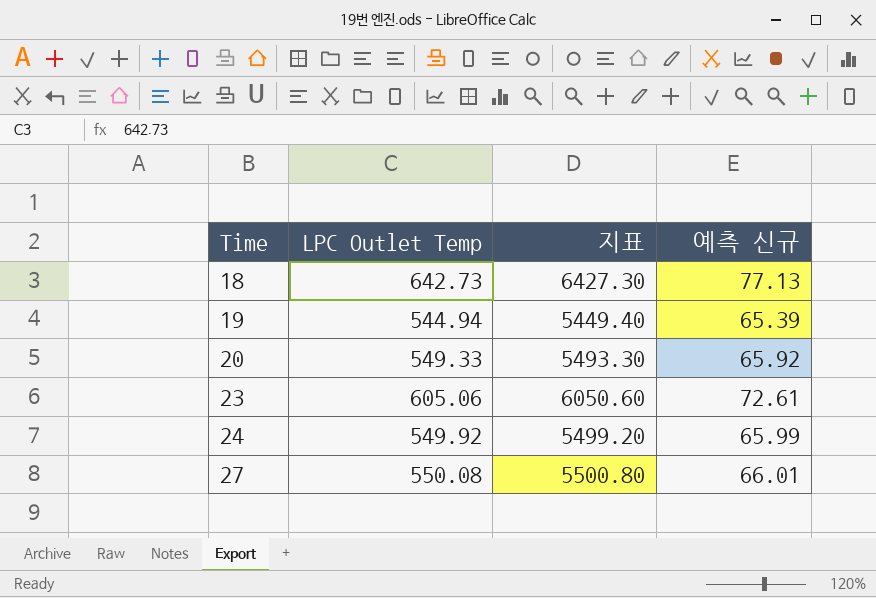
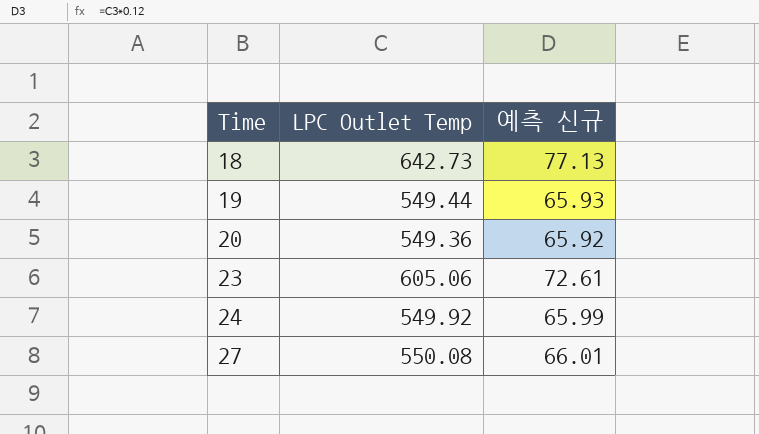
column 지표 | formula: [LPC Outlet Temp] * 10 -> none
19 | LPC Outlet Temp: 544.94 -> 549.44
19 | 예측 신규: 65.39 -> 65.93
20 | LPC Outlet Temp: 549.33 -> 549.36

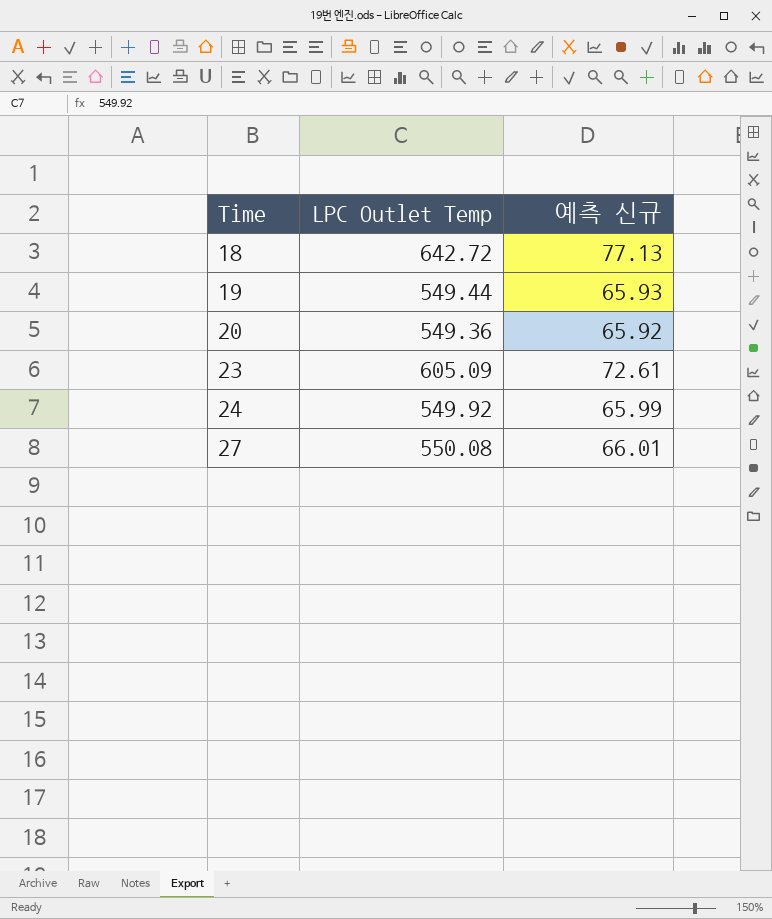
18 | LPC Outlet Temp: 642.73 -> 642.72
23 | LPC Outlet Temp: 605.06 -> 605.09

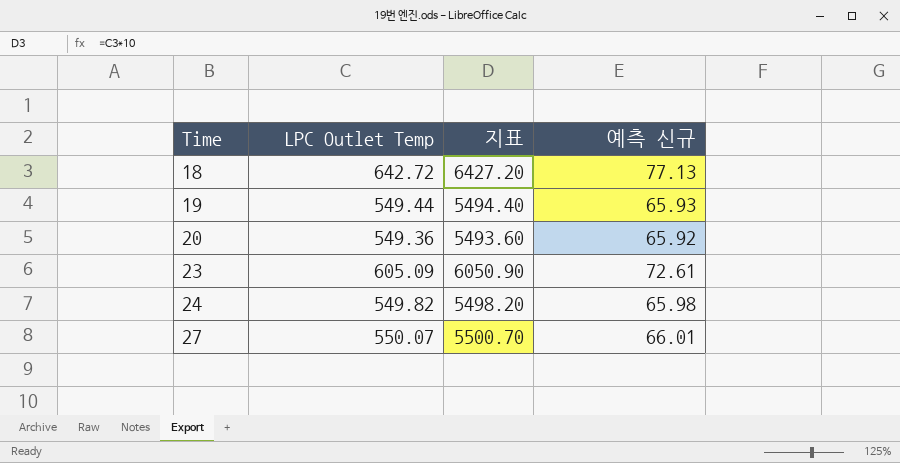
column 지표 | formula: none -> [LPC Outlet Temp] * 10
24 | LPC Outlet Temp: 549.92 -> 549.82
24 | 예측 신규: 65.99 -> 65.98
27 | LPC Outlet Temp: 550.08 -> 550.07

